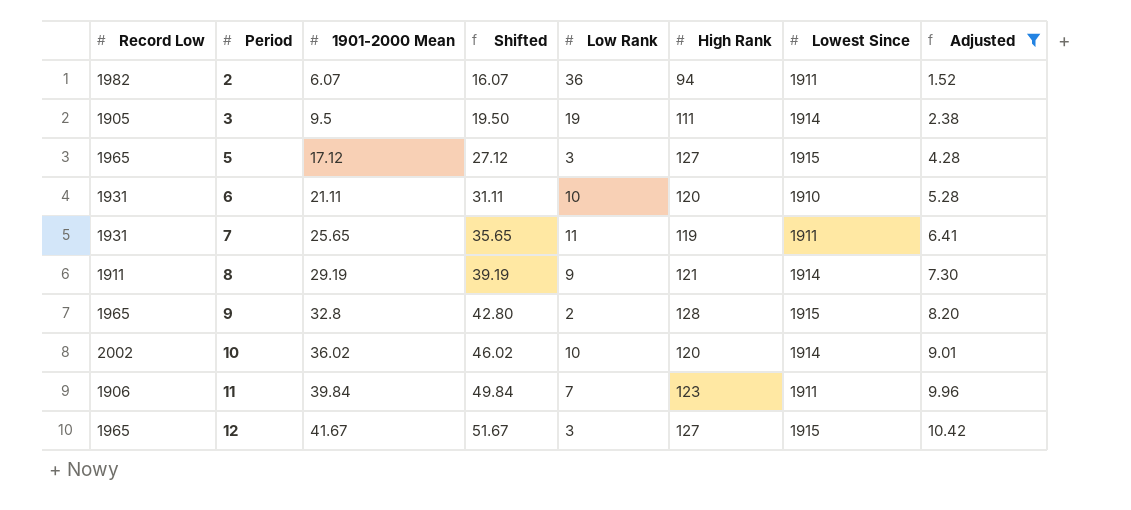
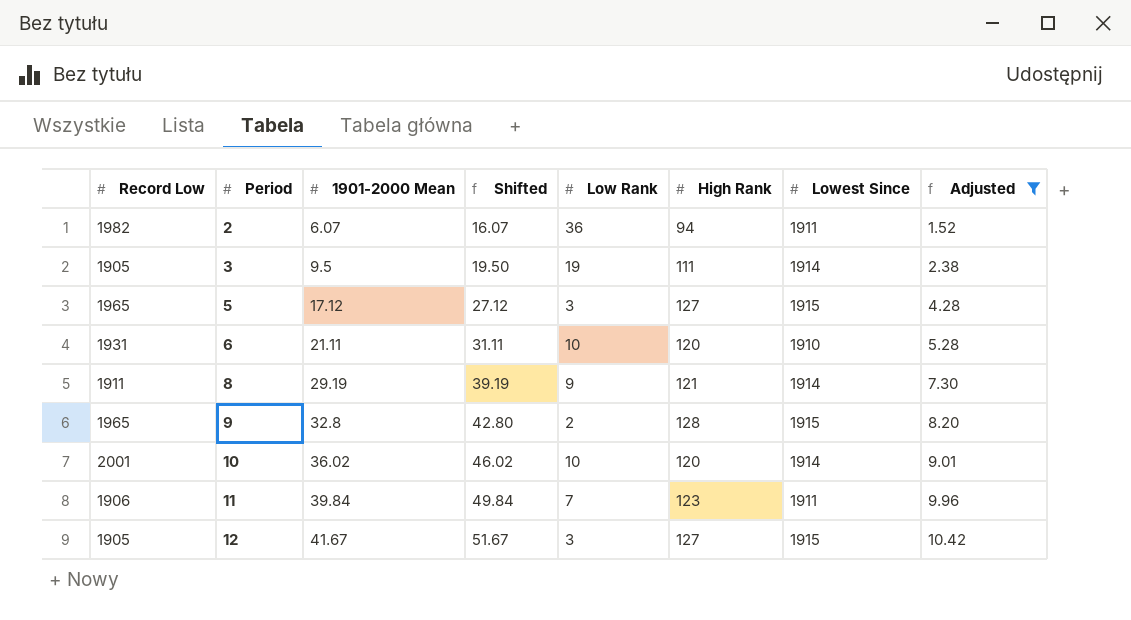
row 7: 1931 | 25.65 | 35.65 | 11 | 119 | 1911 | 6.41 -> none
10 | Record Low: 2002 -> 2001
12 | Record Low: 1965 -> 1905

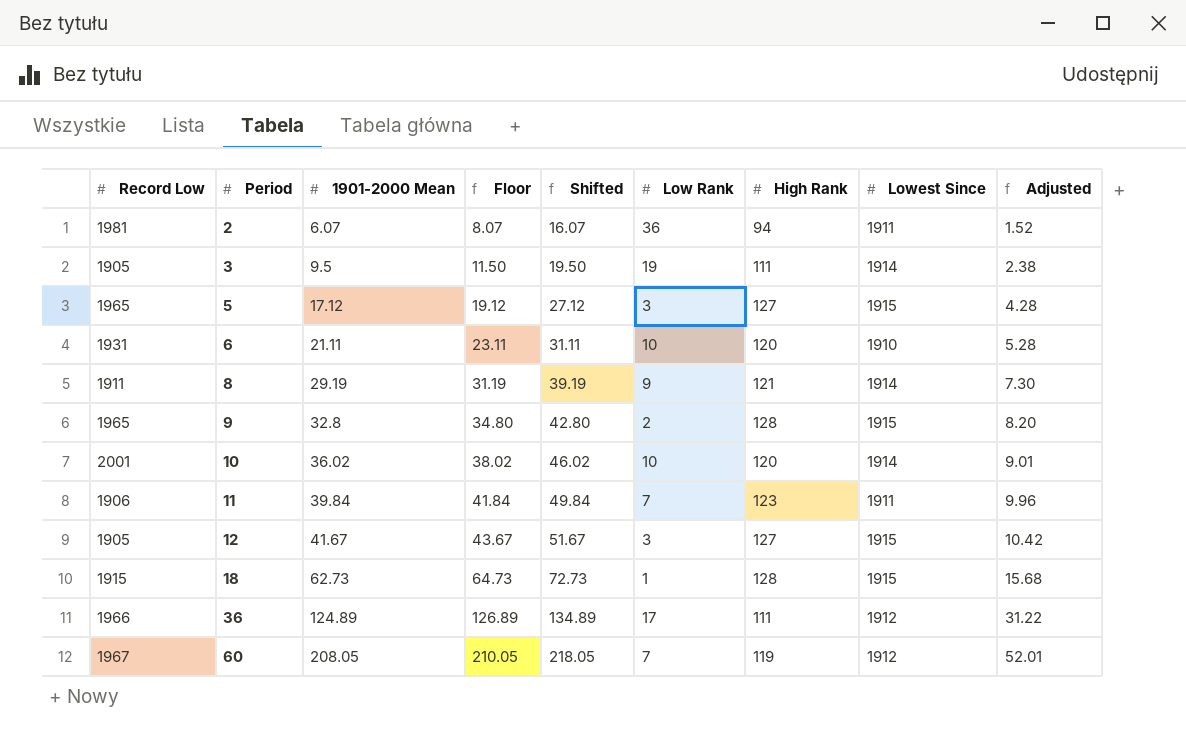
filter: Adjusted <= 10.42 -> none
column Floor | formula: none -> [1901-2000 Mean] + 2
2 | Record Low: 1982 -> 1981

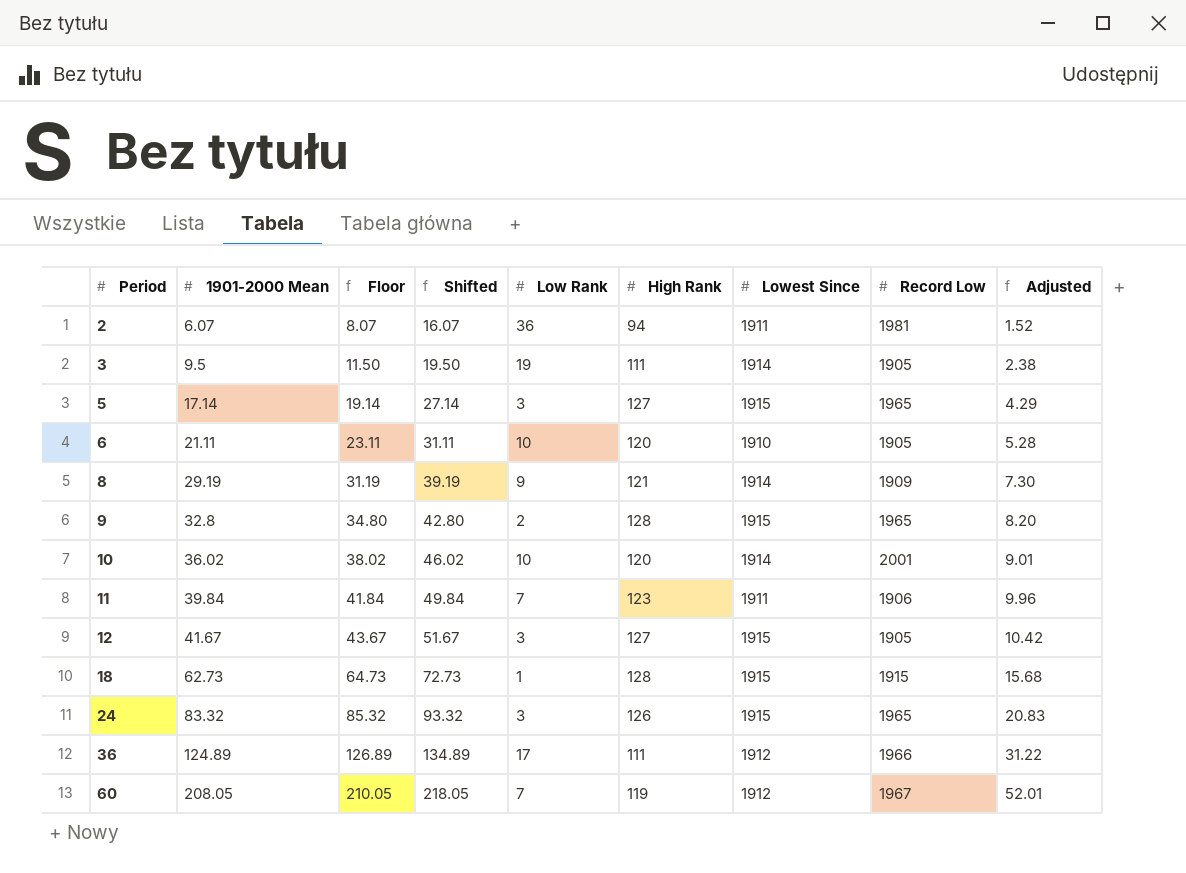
column Record Low | position: 1 -> 8
5 | 1901-2000 Mean: 17.12 -> 17.14
5 | Floor: 19.12 -> 19.14
5 | Shifted: 27.12 -> 27.14
5 | Adjusted: 4.28 -> 4.29
6 | Record Low: 1931 -> 1905
8 | Record Low: 1911 -> 1909
row 24: none -> 83.32 | 85.32 | 93.32 | 3 | 126 | 1915 | 1965 | 20.83

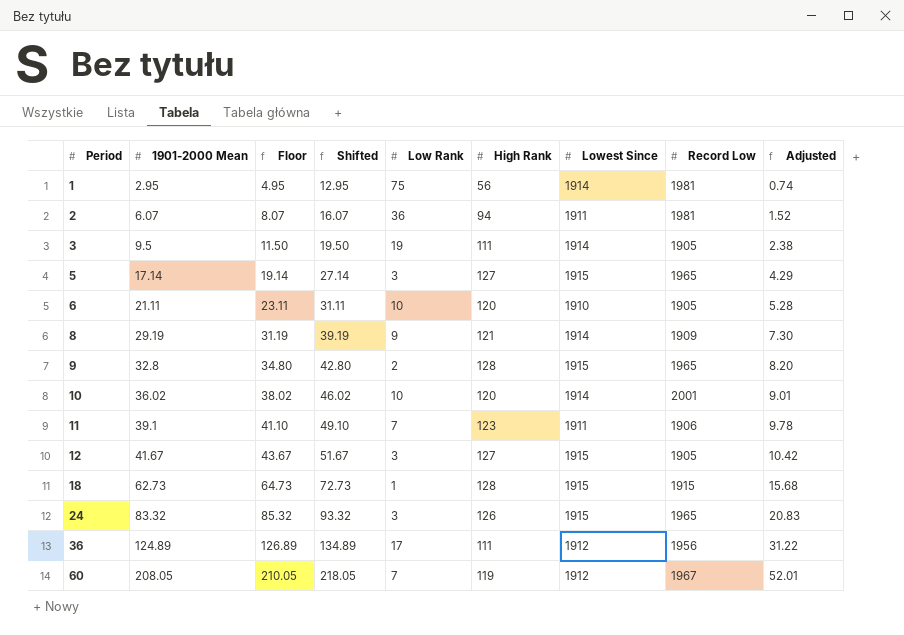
row 1: none -> 2.95 | 4.95 | 12.95 | 75 | 56 | 1914 | 1981 | 0.74
11 | 1901-2000 Mean: 39.84 -> 39.1
11 | Floor: 41.84 -> 41.10
11 | Shifted: 49.84 -> 49.10
11 | Adjusted: 9.96 -> 9.78
36 | Record Low: 1966 -> 1956

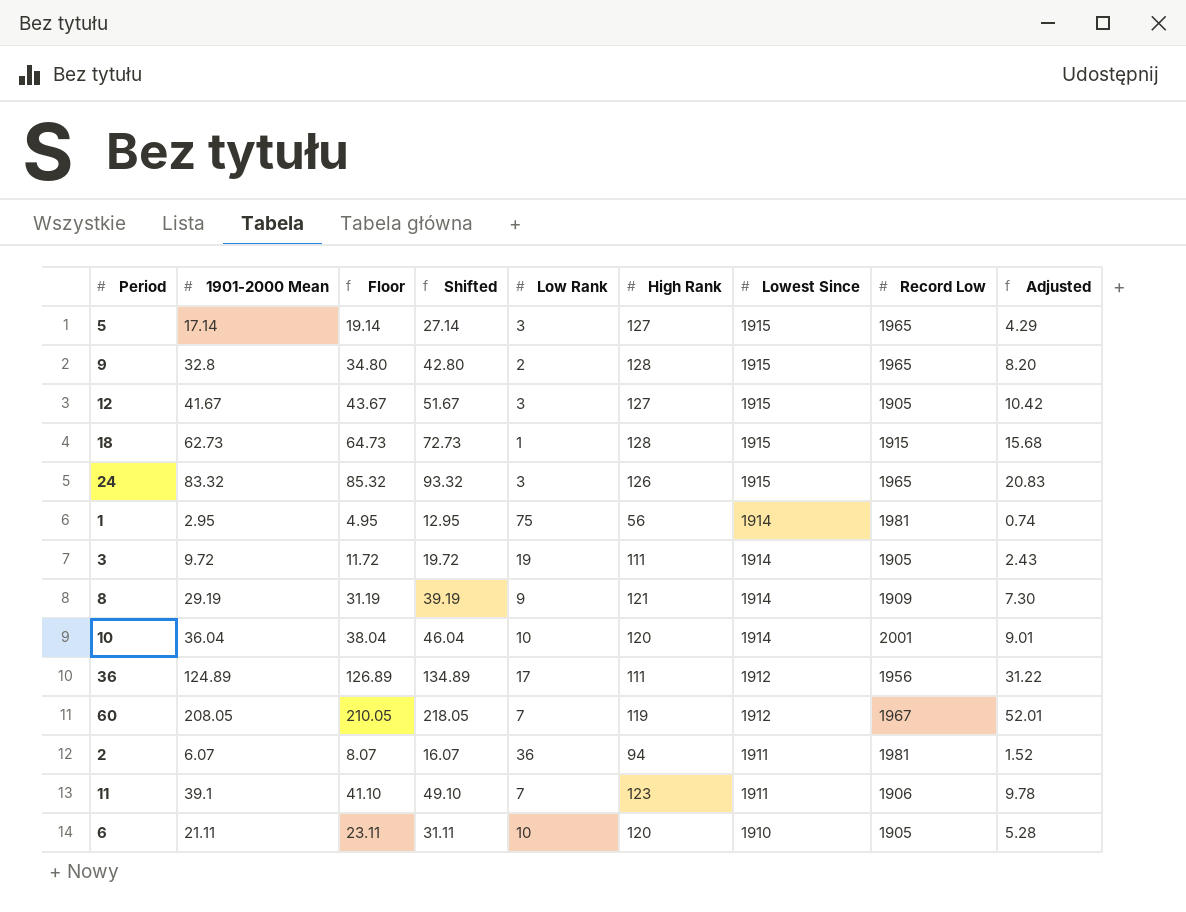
row order: Period ascending -> Lowest Since descending
3 | 1901-2000 Mean: 9.5 -> 9.72
3 | Floor: 11.50 -> 11.72
3 | Shifted: 19.50 -> 19.72
3 | Adjusted: 2.38 -> 2.43
10 | 1901-2000 Mean: 36.02 -> 36.04
10 | Floor: 38.02 -> 38.04
10 | Shifted: 46.02 -> 46.04

